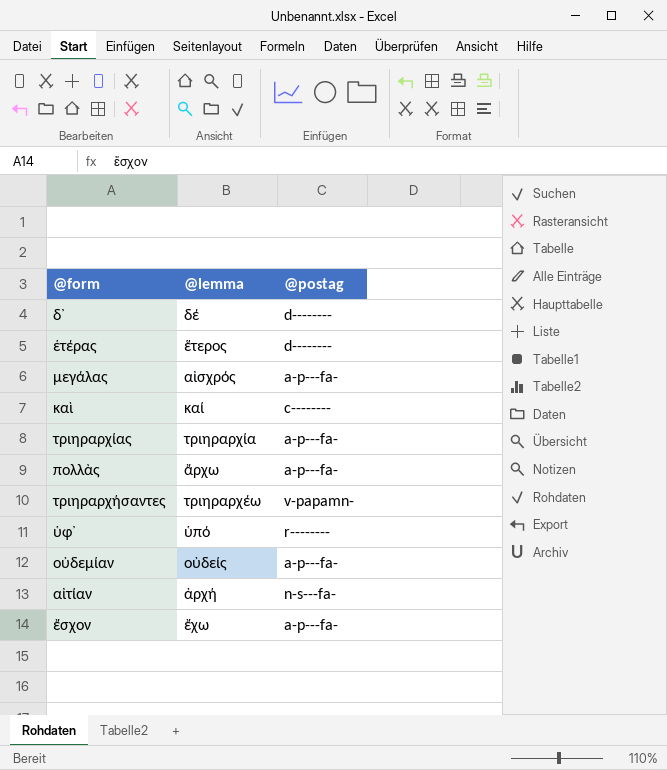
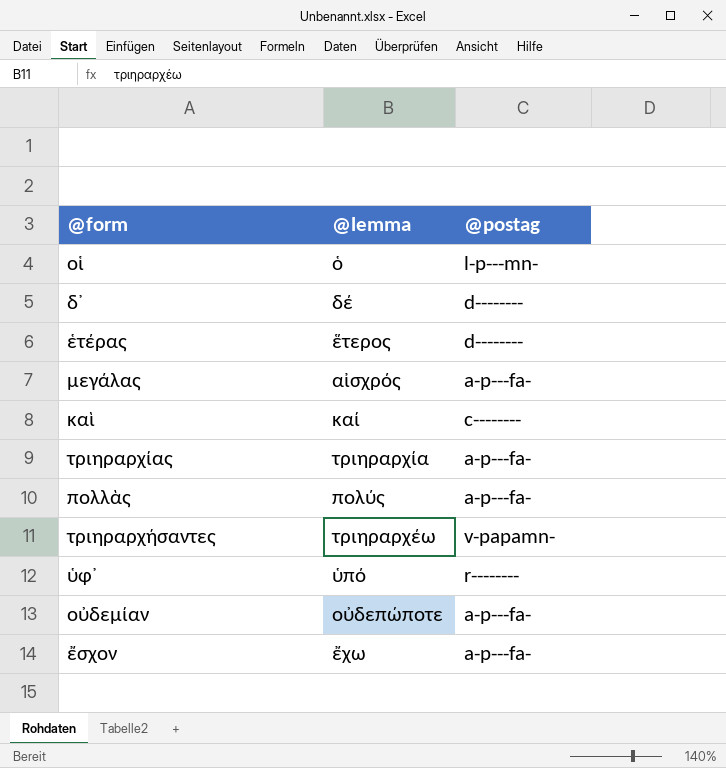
row αἰτίαν: ἀρχή | n-s---fa- -> none
row οἱ: none -> ὁ | l-p---mn-
πολλὰς | @lemma: ἄρχω -> πολύς
οὐδεμίαν | @lemma: οὐδείς -> οὐδεπώποτε

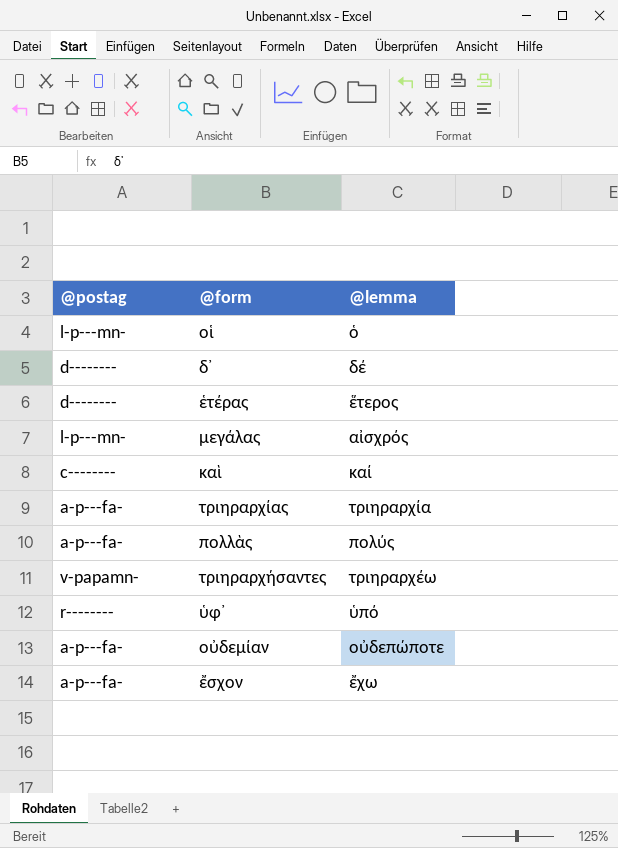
column @postag | position: 3 -> 1
μεγάλας | @postag: a-p---fa- -> l-p---mn-

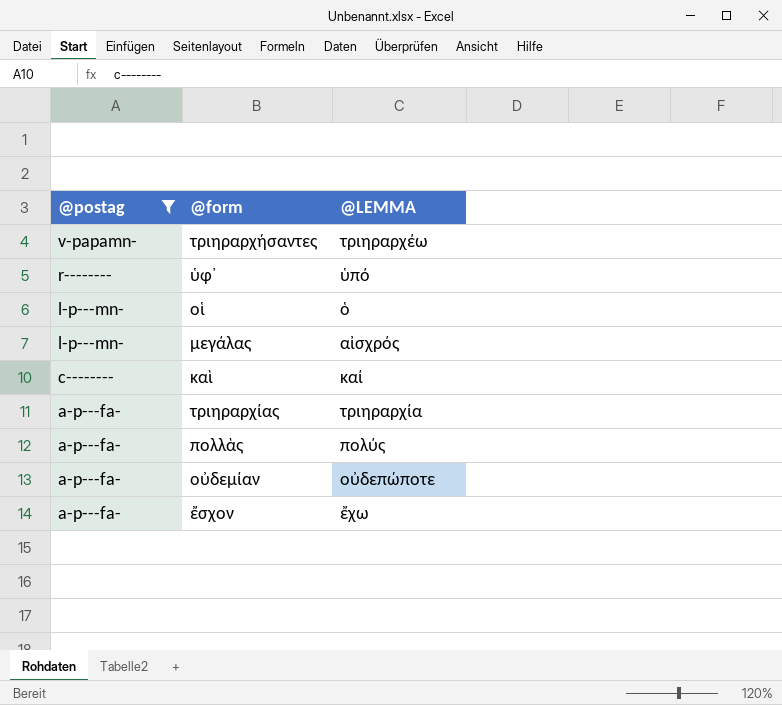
filter: none -> @postag != d--------
row order: none -> @postag descending
column name: @lemma -> @LEMMA

